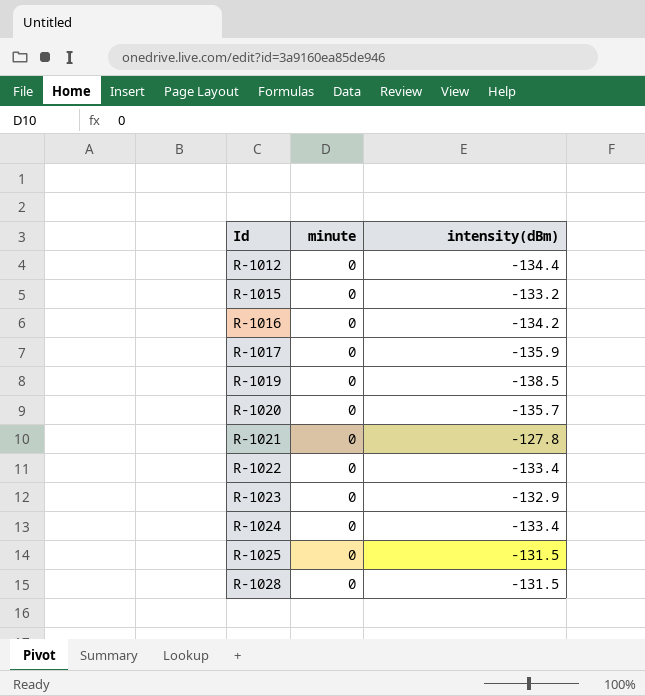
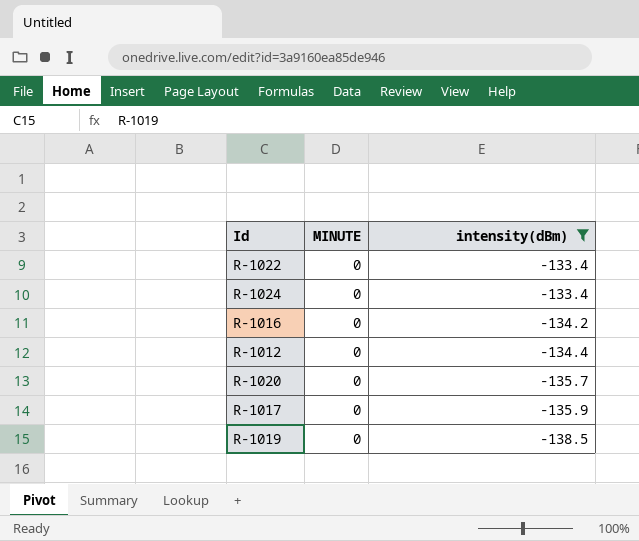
filter: none -> intensity(dBm) <= -133.4
row order: Id ascending -> intensity(dBm) descending
column name: minute -> MINUTE

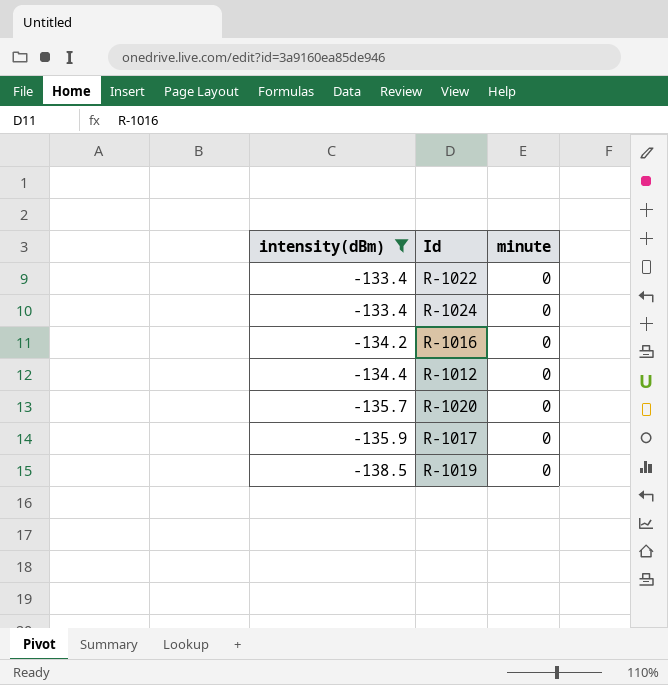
column intensity(dBm) | position: 3 -> 1
column name: MINUTE -> minute

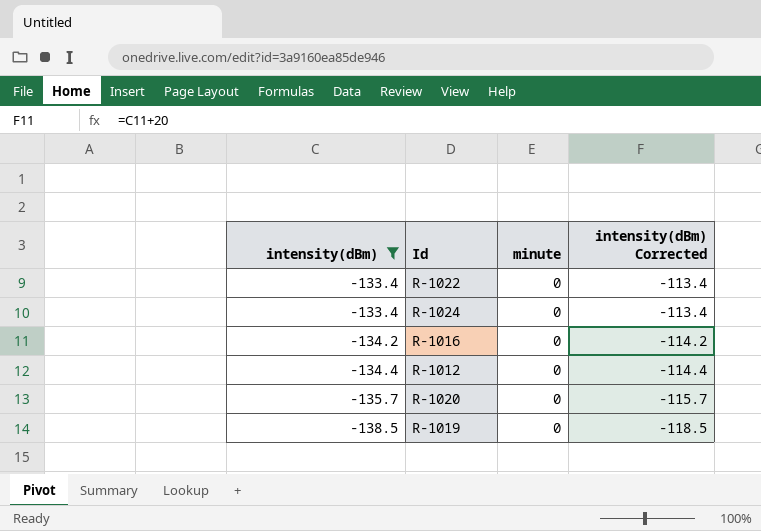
column intensity(dBm) Corrected | formula: none -> [intensity(dBm)] + 20
row R-1017: -135.9 | 0 -> none

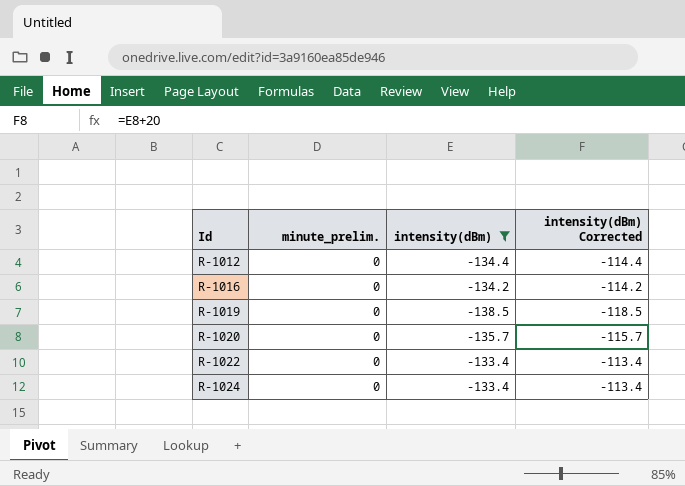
row order: intensity(dBm) descending -> Id ascending
column name: minute -> minute_prelim.
column intensity(dBm) | position: 1 -> 3

